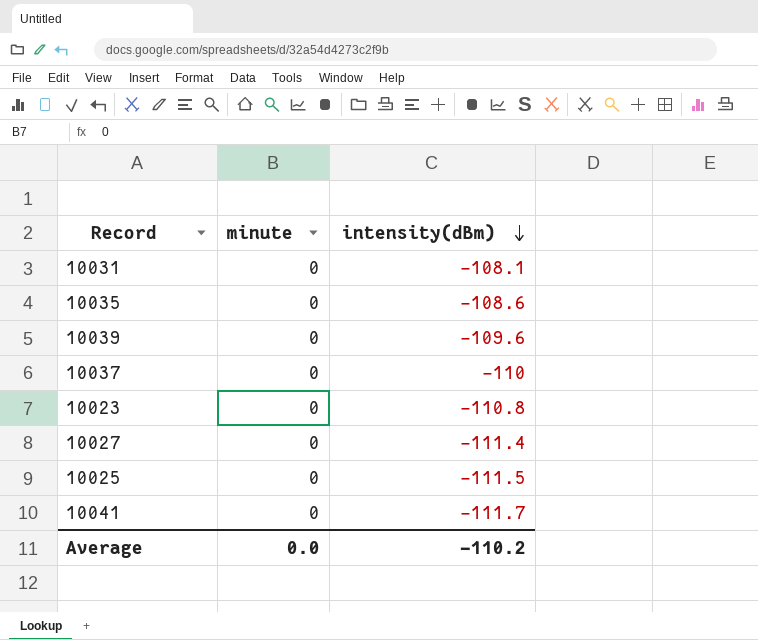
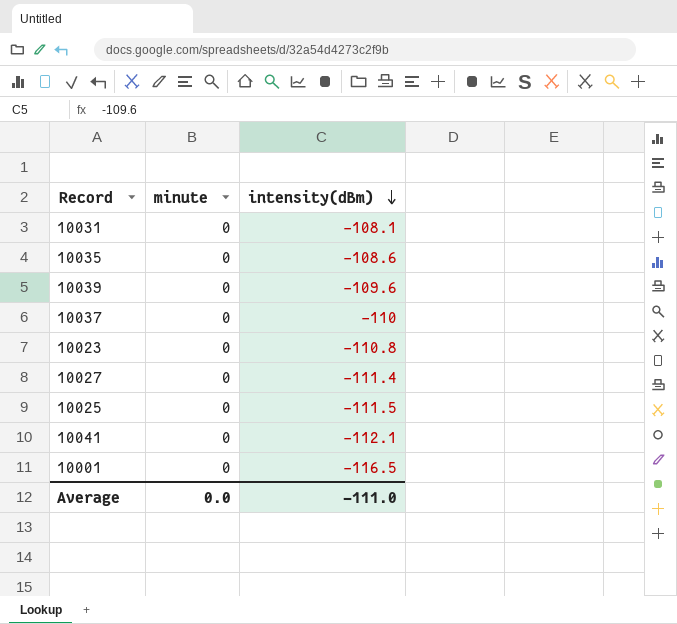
10041 | intensity(dBm): -111.7 -> -112.1
row 10001: none -> 0 | -116.5
Average | intensity(dBm): -110.2 -> -111.0

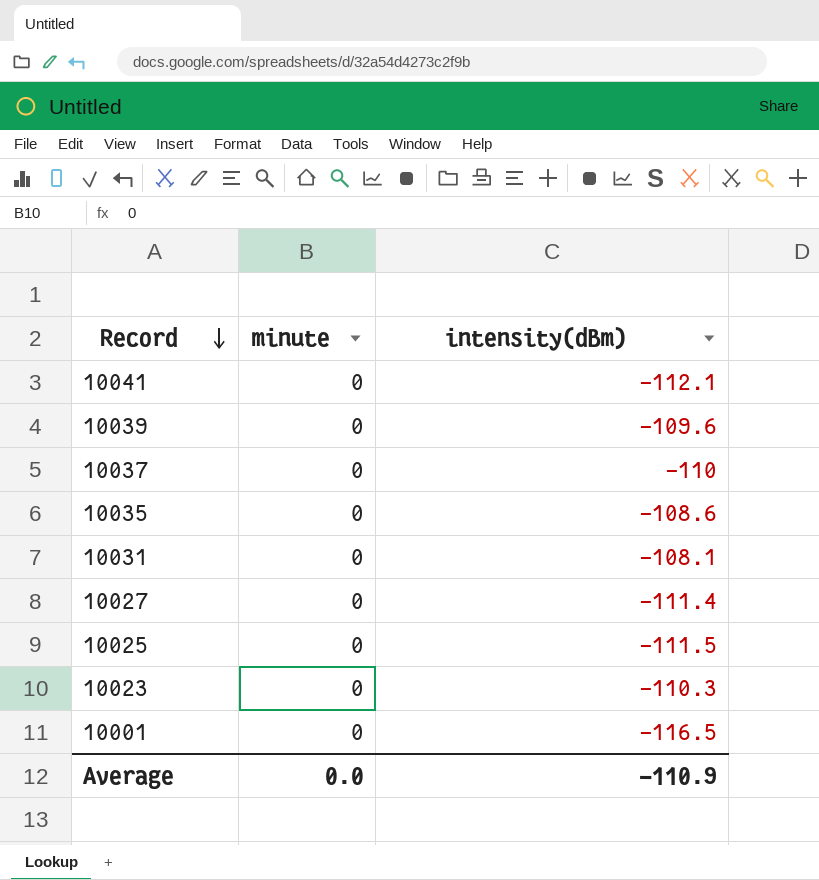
row order: intensity(dBm) descending -> Record descending
10023 | intensity(dBm): -110.8 -> -110.3
Average | intensity(dBm): -111.0 -> -110.9

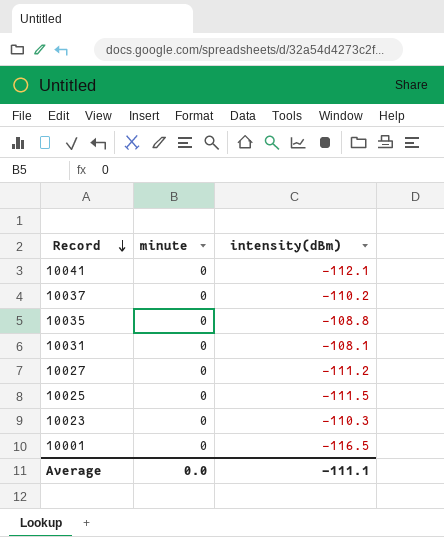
row 10039: 0 | -109.6 -> none
10037 | intensity(dBm): -110 -> -110.2
10035 | intensity(dBm): -108.6 -> -108.8
10027 | intensity(dBm): -111.4 -> -111.2
Average | intensity(dBm): -110.9 -> -111.1

